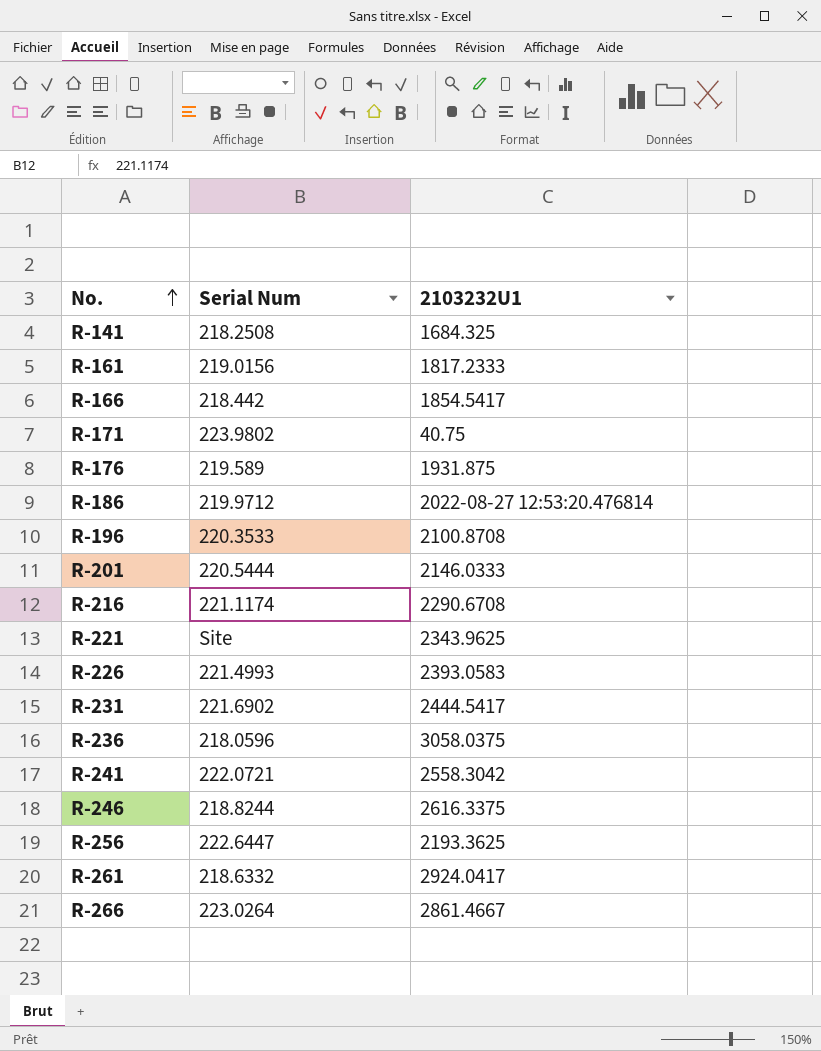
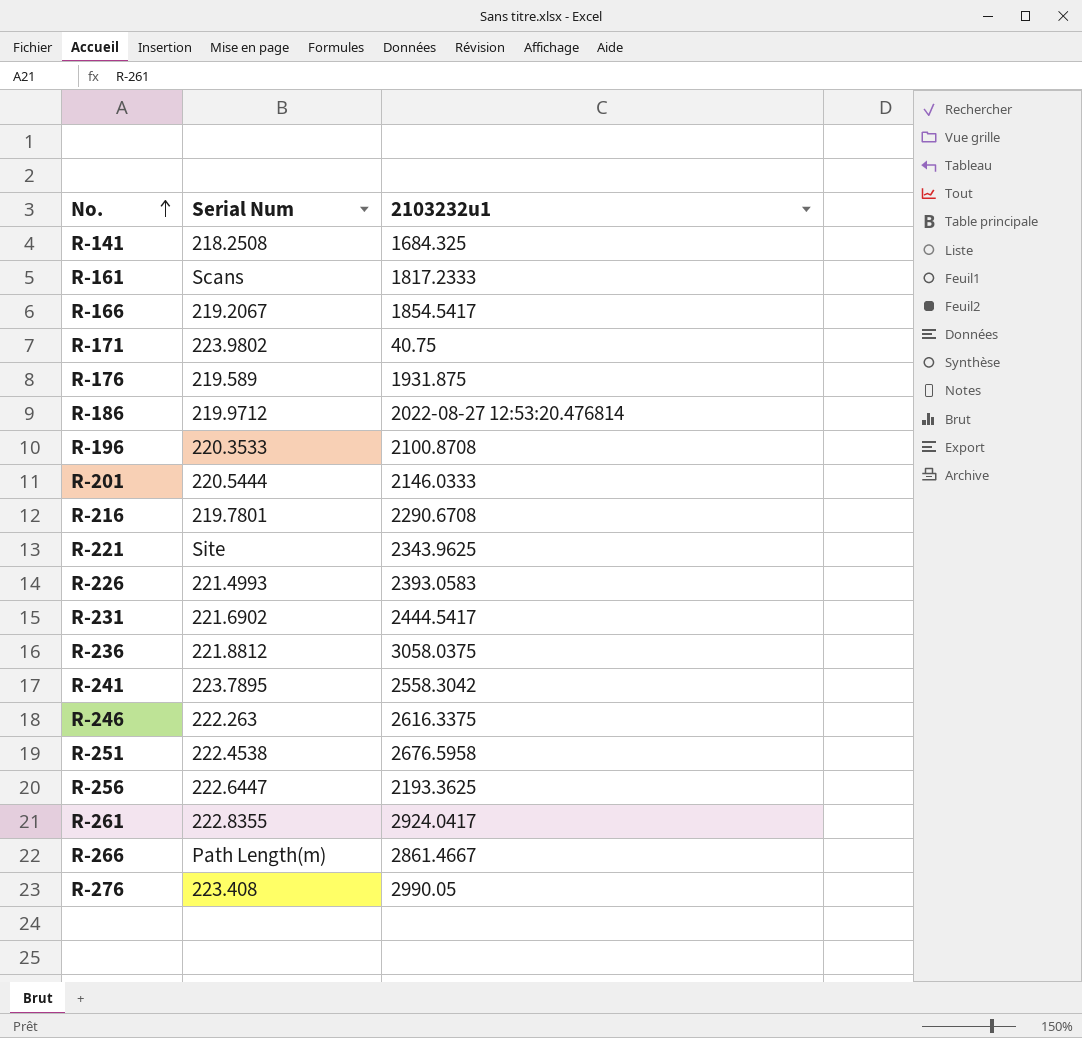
column name: 2103232U1 -> 2103232u1
R-161 | Serial Num: 219.0156 -> Scans
R-166 | Serial Num: 218.442 -> 219.2067
R-216 | Serial Num: 221.1174 -> 219.7801
R-236 | Serial Num: 218.0596 -> 221.8812
R-241 | Serial Num: 222.0721 -> 223.7895
R-246 | Serial Num: 218.8244 -> 222.263
row R-251: none -> 222.4538 | 2676.5958
R-261 | Serial Num: 218.6332 -> 222.8355
R-266 | Serial Num: 223.0264 -> Path Length(m)
row R-276: none -> 223.408 | 2990.05

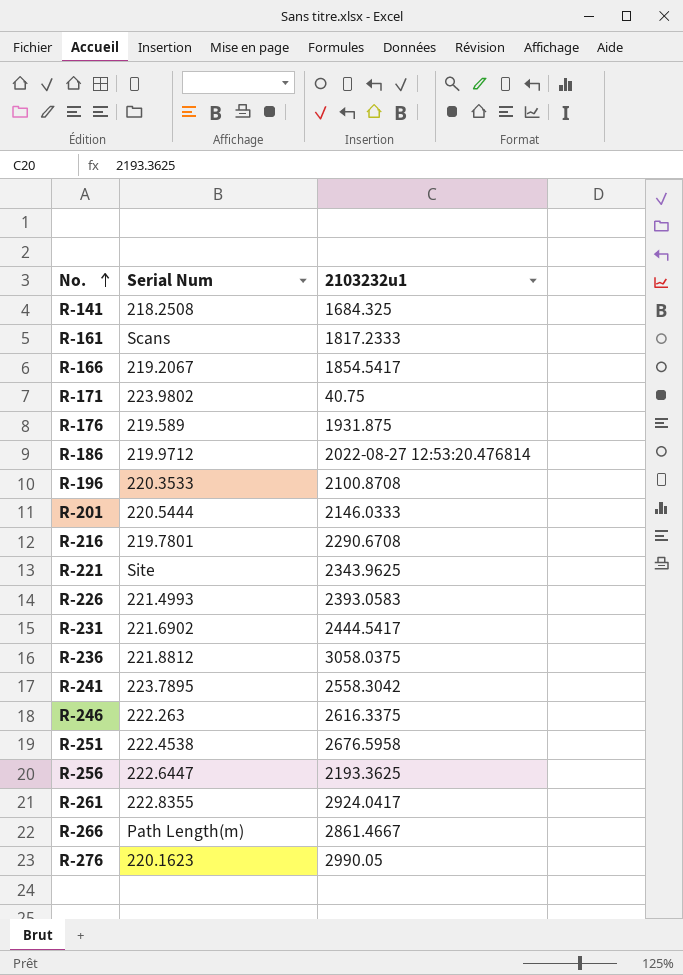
R-276 | Serial Num: 223.408 -> 220.1623

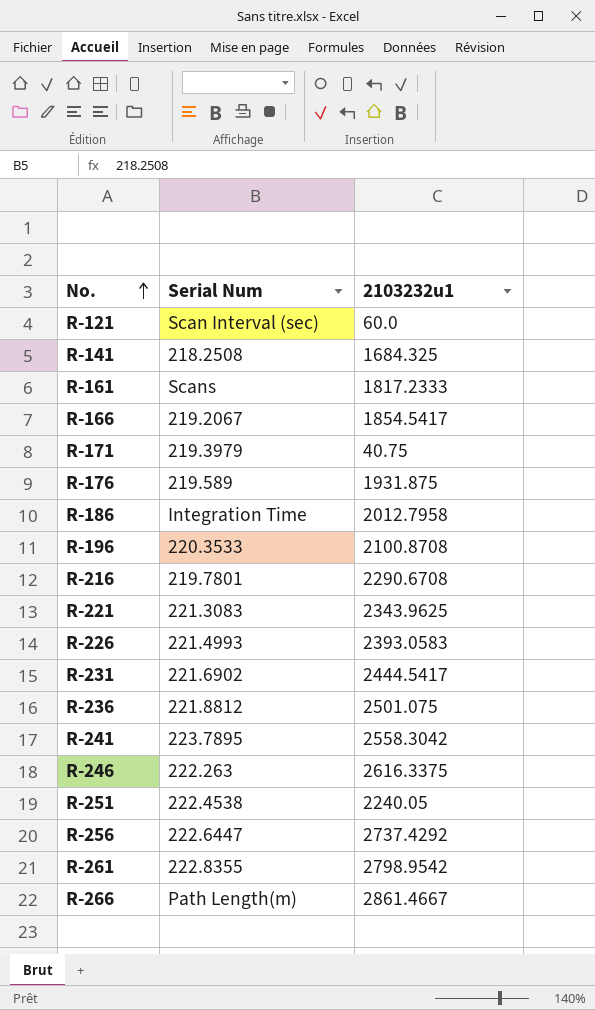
row R-201: 220.5444 | 2146.0333 -> none
row R-276: 220.1623 | 2990.05 -> none
row R-121: none -> Scan Interval (sec) | 60.0
R-171 | Serial Num: 223.9802 -> 219.3979
R-186 | Serial Num: 219.9712 -> Integration Time
R-186 | 2103232u1: 2022-08-27 12:53:20.476814 -> 2012.7958
R-221 | Serial Num: Site -> 221.3083
R-236 | 2103232u1: 3058.0375 -> 2501.075
R-251 | 2103232u1: 2676.5958 -> 2240.05
R-256 | 2103232u1: 2193.3625 -> 2737.4292
R-261 | 2103232u1: 2924.0417 -> 2798.9542

